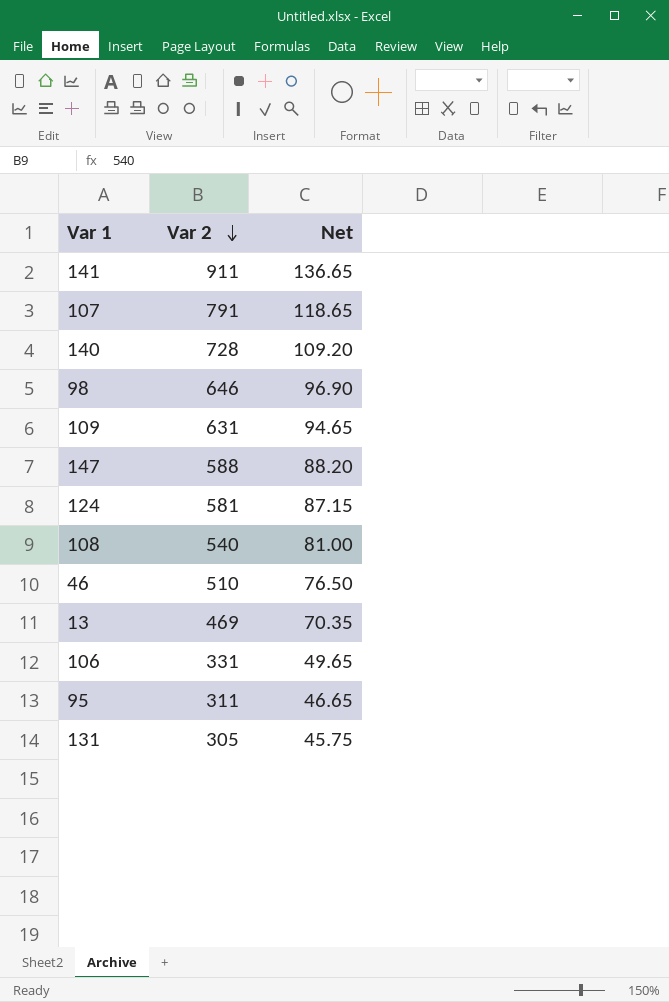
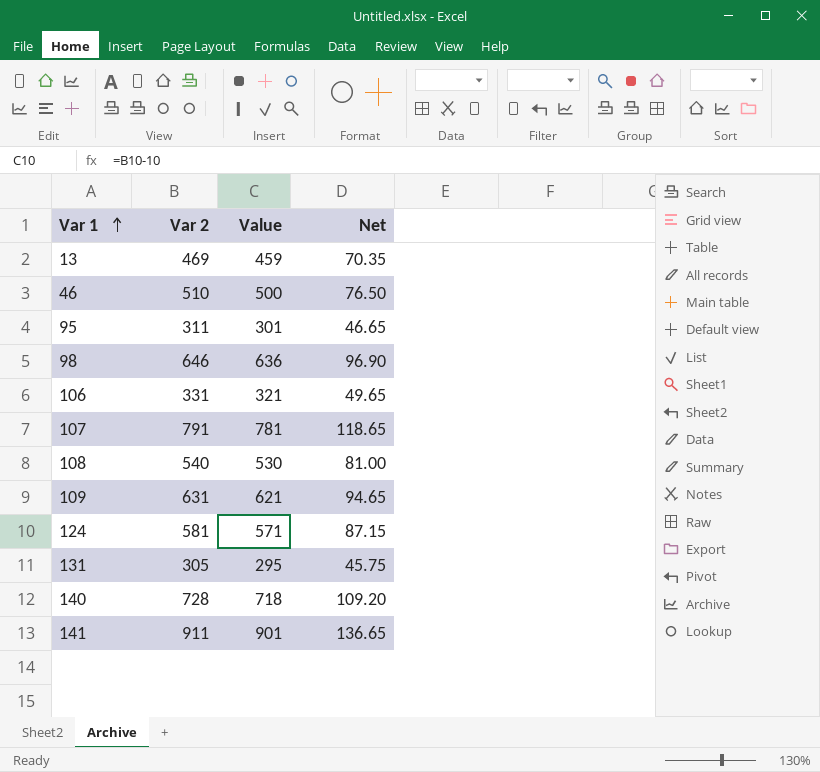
row order: Var 2 descending -> Var 1 ascending
column Value | formula: none -> [Var 2] - 10
row 147: 588 | 88.20 -> none

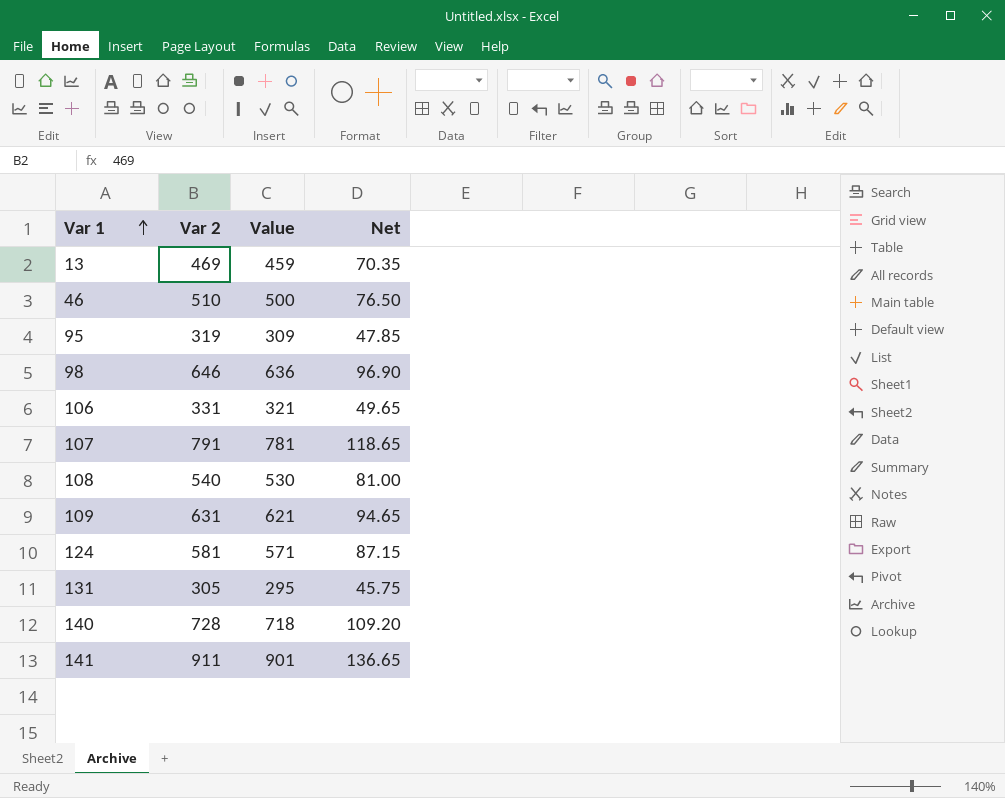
95 | Var 2: 311 -> 319
95 | Value: 301 -> 309
95 | Net: 46.65 -> 47.85

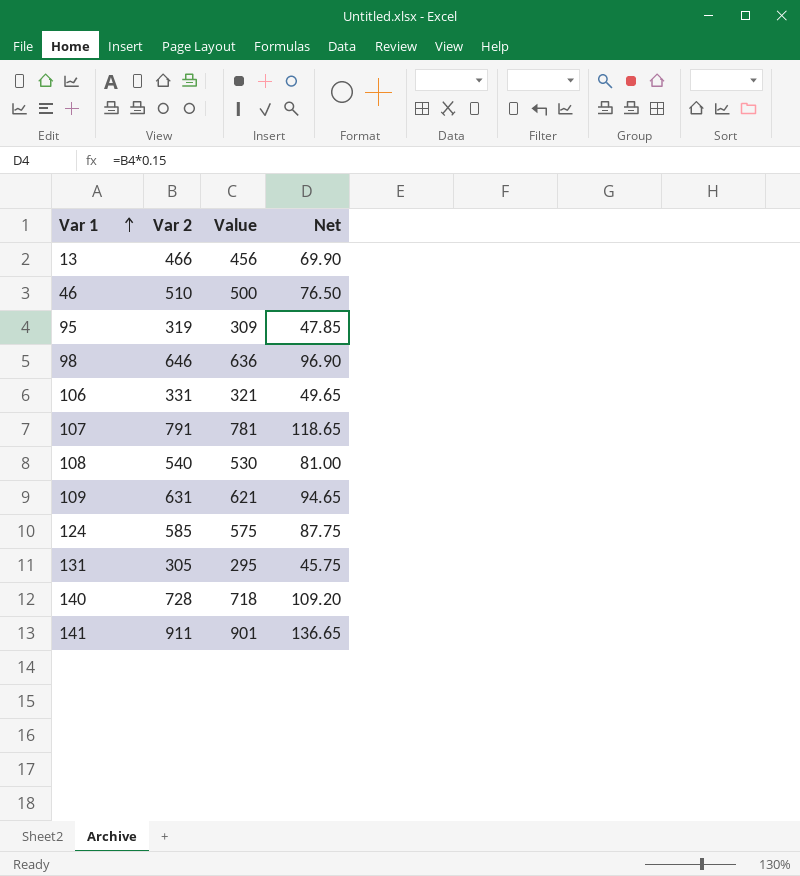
13 | Var 2: 469 -> 466
13 | Value: 459 -> 456
13 | Net: 70.35 -> 69.90
124 | Var 2: 581 -> 585
124 | Value: 571 -> 575
124 | Net: 87.15 -> 87.75

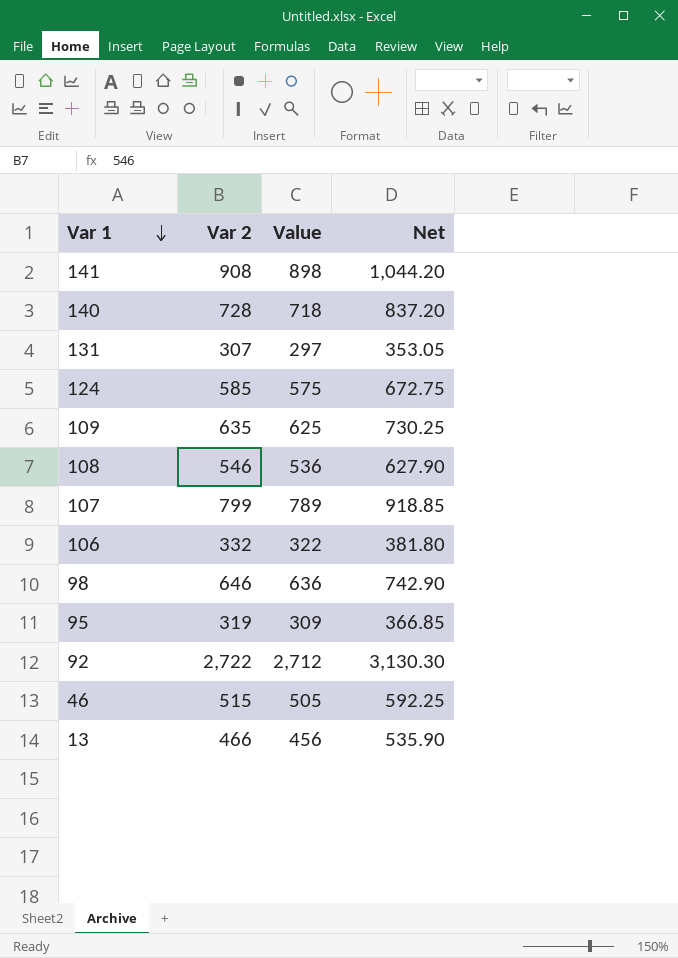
row order: Var 1 ascending -> Var 1 descending
column Net | formula: [Var 2] * 0.15 -> [Var 2] * 1.15
141 | Var 2: 911 -> 908
141 | Value: 901 -> 898
131 | Var 2: 305 -> 307
131 | Value: 295 -> 297
109 | Var 2: 631 -> 635
109 | Value: 621 -> 625
108 | Var 2: 540 -> 546
108 | Value: 530 -> 536
107 | Var 2: 791 -> 799
107 | Value: 781 -> 789
106 | Var 2: 331 -> 332
106 | Value: 321 -> 322
row 92: none -> 2,722 | 2,712 | 3,130.30
46 | Var 2: 510 -> 515
46 | Value: 500 -> 505

